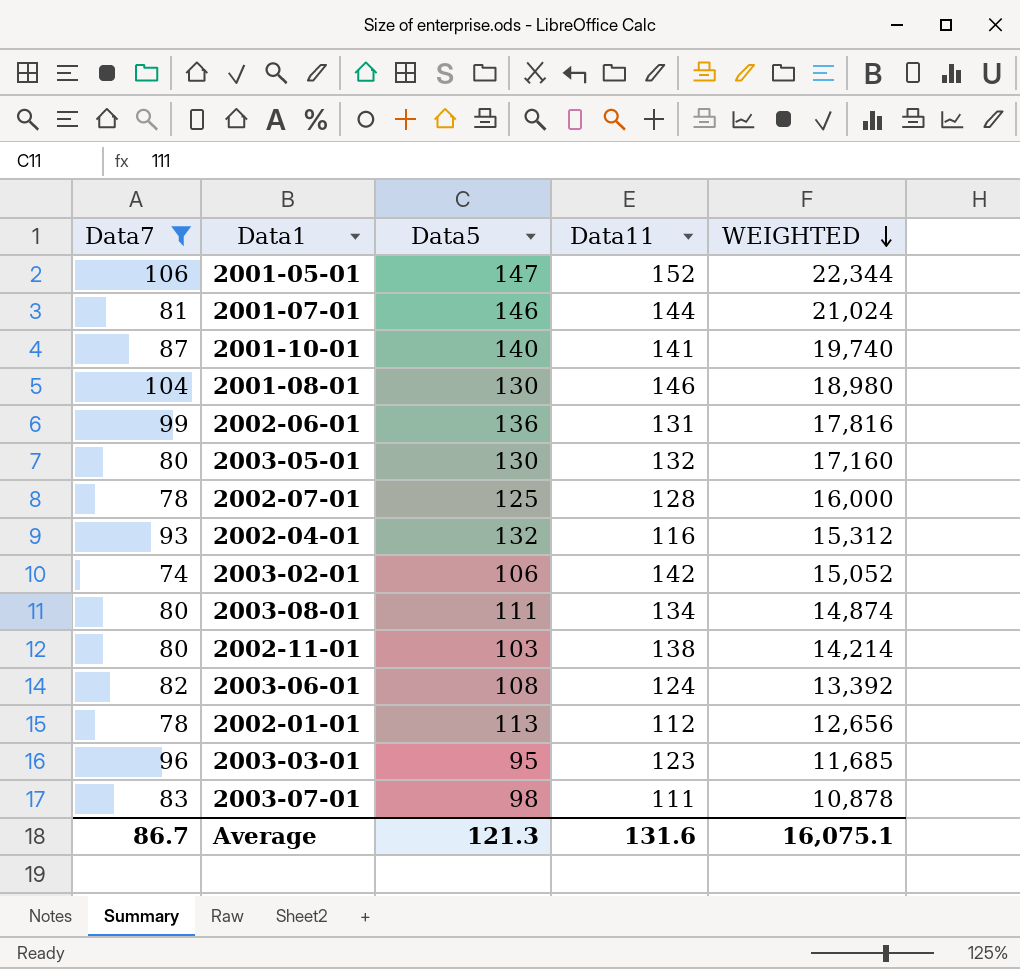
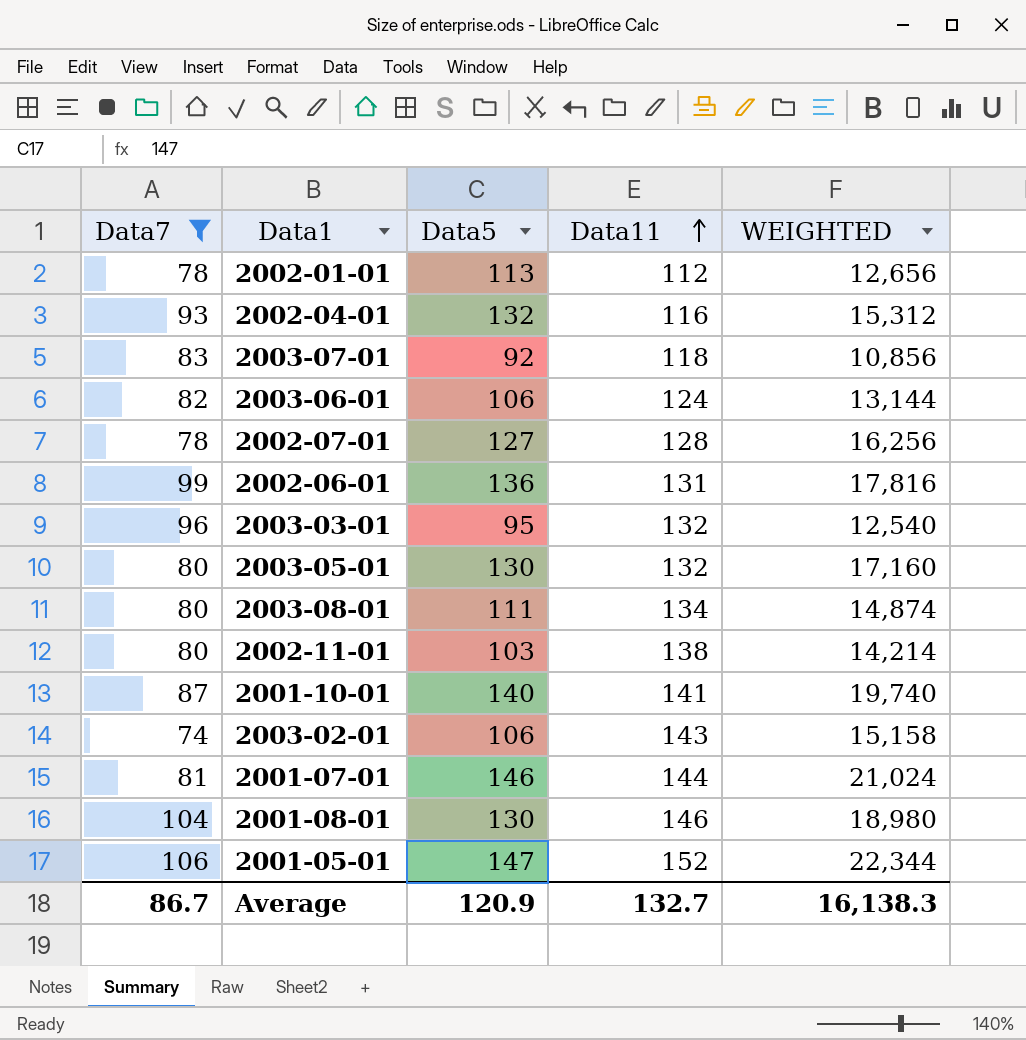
row order: WEIGHTED descending -> Data11 ascending
2003-07-01 | Data5: 98 -> 92
2003-07-01 | Data11: 111 -> 118
2003-07-01 | WEIGHTED: 10,878 -> 10,856
2003-06-01 | Data5: 108 -> 106
2003-06-01 | WEIGHTED: 13,392 -> 13,144
2002-07-01 | Data5: 125 -> 127
2002-07-01 | WEIGHTED: 16,000 -> 16,256
2003-03-01 | Data11: 123 -> 132
2003-03-01 | WEIGHTED: 11,685 -> 12,540
2003-02-01 | Data11: 142 -> 143
2003-02-01 | WEIGHTED: 15,052 -> 15,158
Average | Data5: 121.3 -> 120.9
Average | Data11: 131.6 -> 132.7
Average | WEIGHTED: 16,075.1 -> 16,138.3

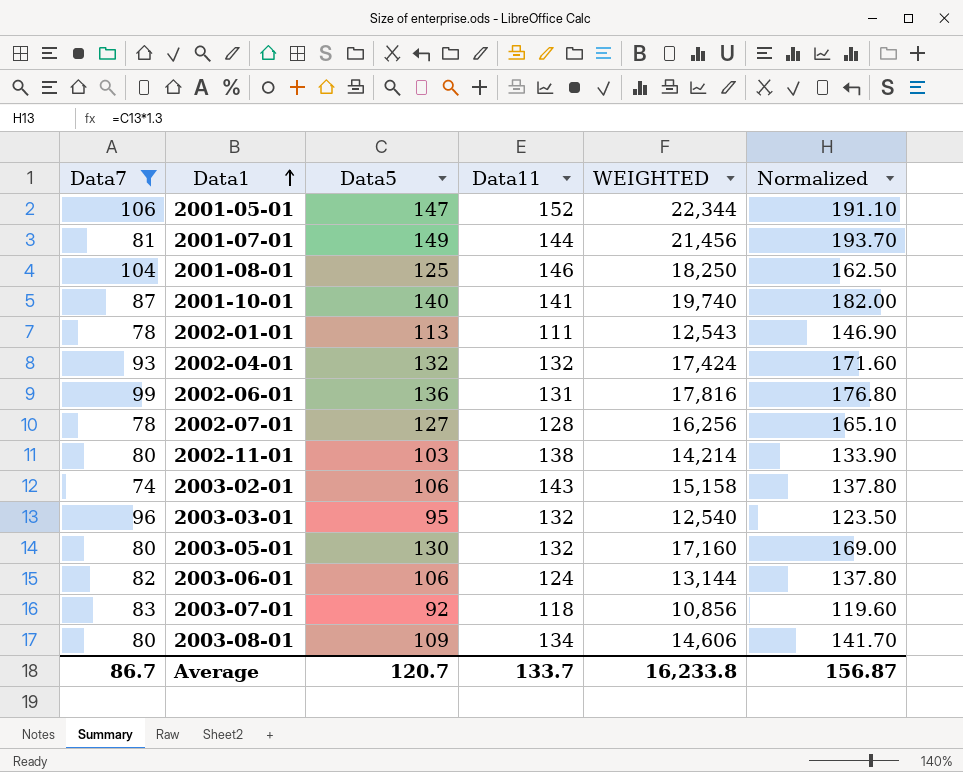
row order: Data11 ascending -> Data1 ascending
column Normalized | formula: none -> [Data5] * 1.3
2001-07-01 | Data5: 146 -> 149
2001-07-01 | WEIGHTED: 21,024 -> 21,456
2001-08-01 | Data5: 130 -> 125
2001-08-01 | WEIGHTED: 18,980 -> 18,250
2002-01-01 | Data11: 112 -> 111
2002-01-01 | WEIGHTED: 12,656 -> 12,543
2002-04-01 | Data11: 116 -> 132
2002-04-01 | WEIGHTED: 15,312 -> 17,424
2003-08-01 | Data5: 111 -> 109
2003-08-01 | WEIGHTED: 14,874 -> 14,606
Average | Data5: 120.9 -> 120.7
Average | Data11: 132.7 -> 133.7
Average | WEIGHTED: 16,138.3 -> 16,233.8

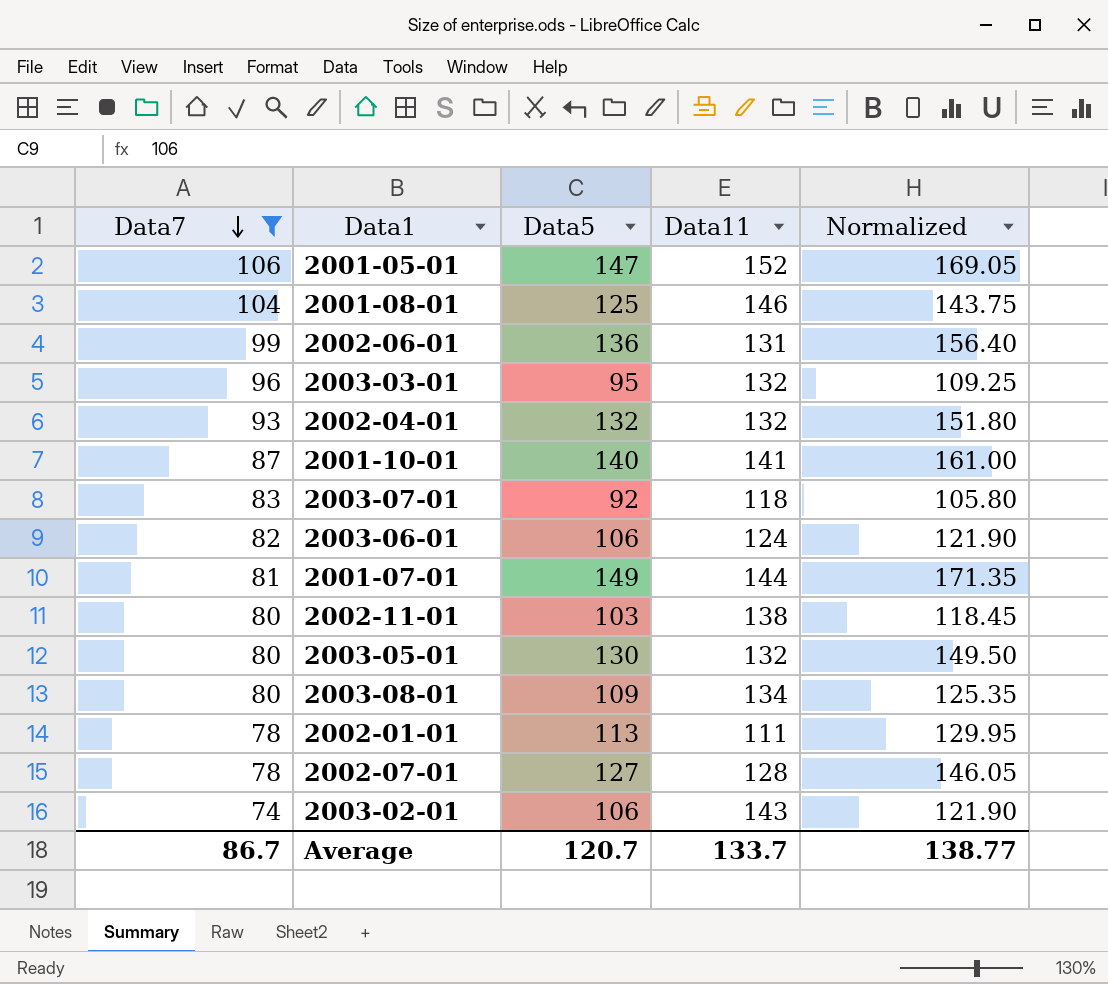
row order: Data1 ascending -> Data7 descending
column WEIGHTED | formula: [Data5] * [Data11] -> none
column Normalized | formula: [Data5] * 1.3 -> [Data5] * 1.15
Average | Normalized: 156.87 -> 138.77

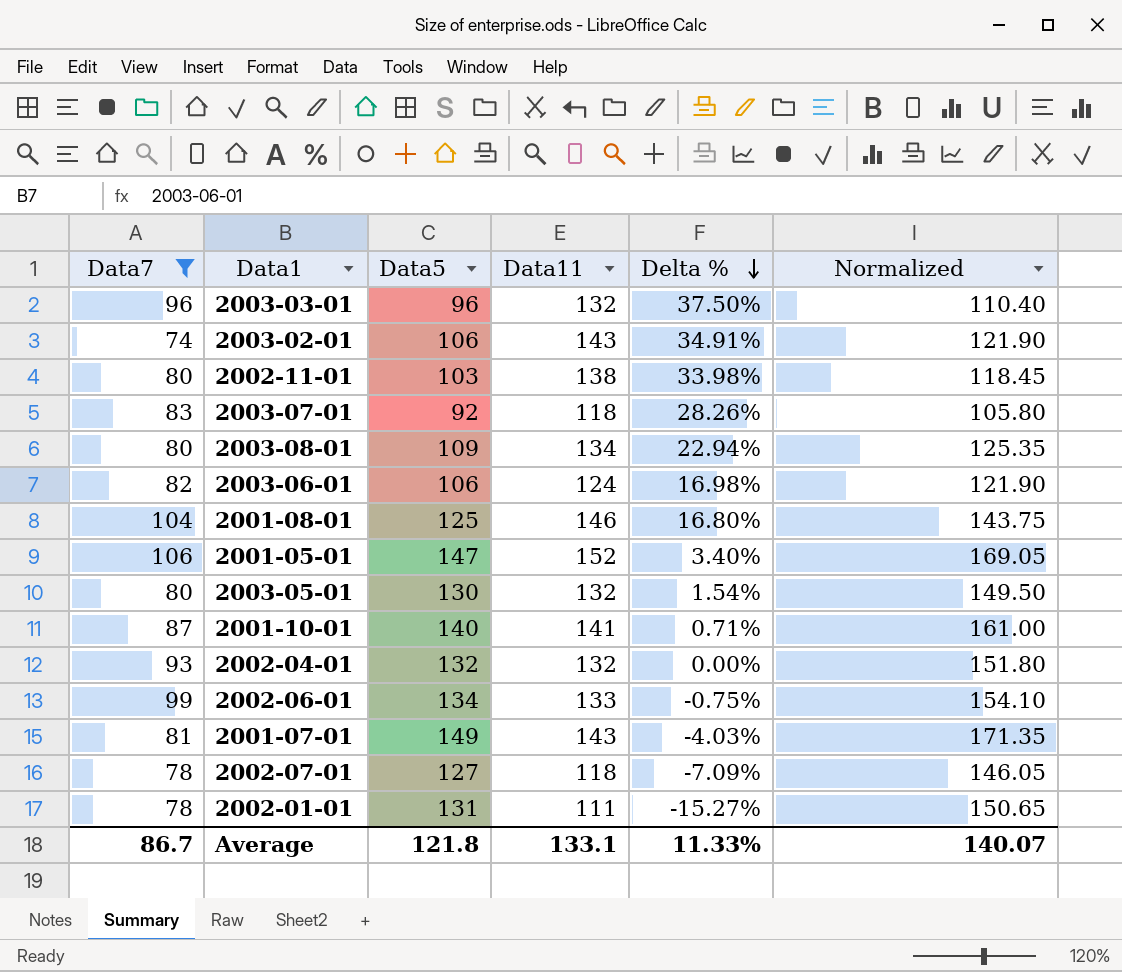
row order: Data7 descending -> Delta % descending
column Delta % | formula: none -> ([Data11] - [Data5]) / [Data5]
2003-03-01 | Data5: 95 -> 96
2003-03-01 | Normalized: 109.25 -> 110.40
2002-06-01 | Data5: 136 -> 134
2002-06-01 | Data11: 131 -> 133
2002-06-01 | Normalized: 156.40 -> 154.10
2001-07-01 | Data11: 144 -> 143
2002-07-01 | Data11: 128 -> 118
2002-01-01 | Data5: 113 -> 131
2002-01-01 | Normalized: 129.95 -> 150.65
Average | Data5: 120.7 -> 121.8
Average | Data11: 133.7 -> 133.1
Average | Normalized: 138.77 -> 140.07

